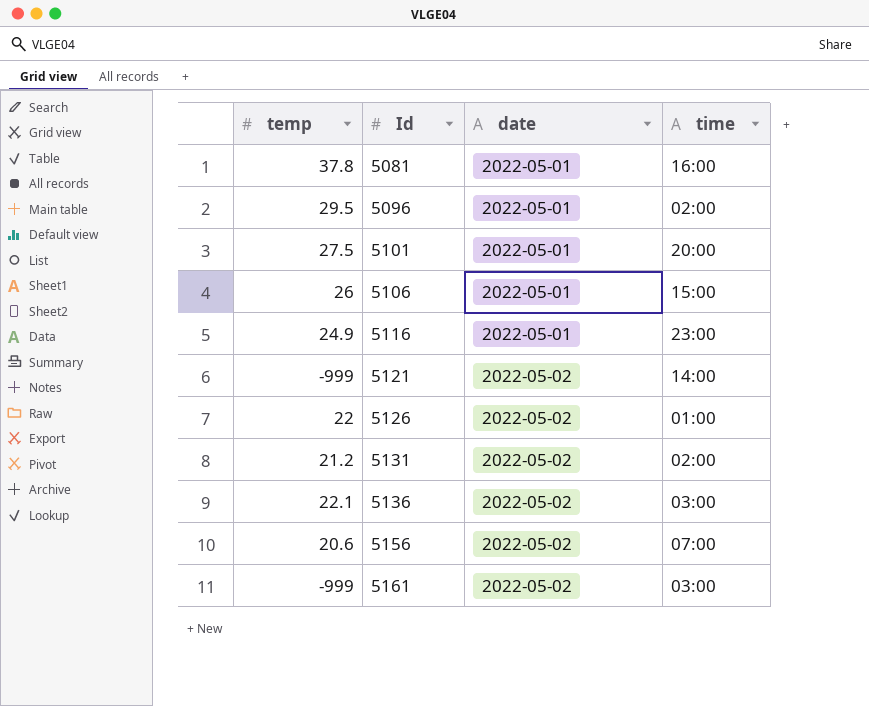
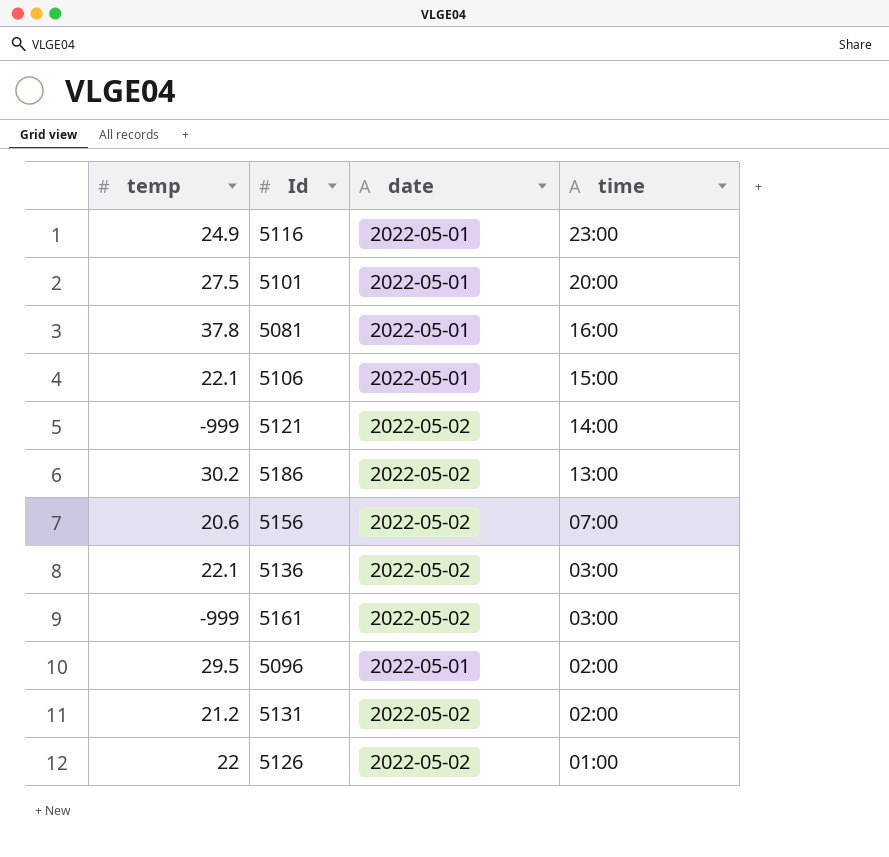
row order: Id ascending -> time descending
5106 | temp: 26 -> 22.1
row 5186: none -> 30.2 | 2022-05-02 | 13:00

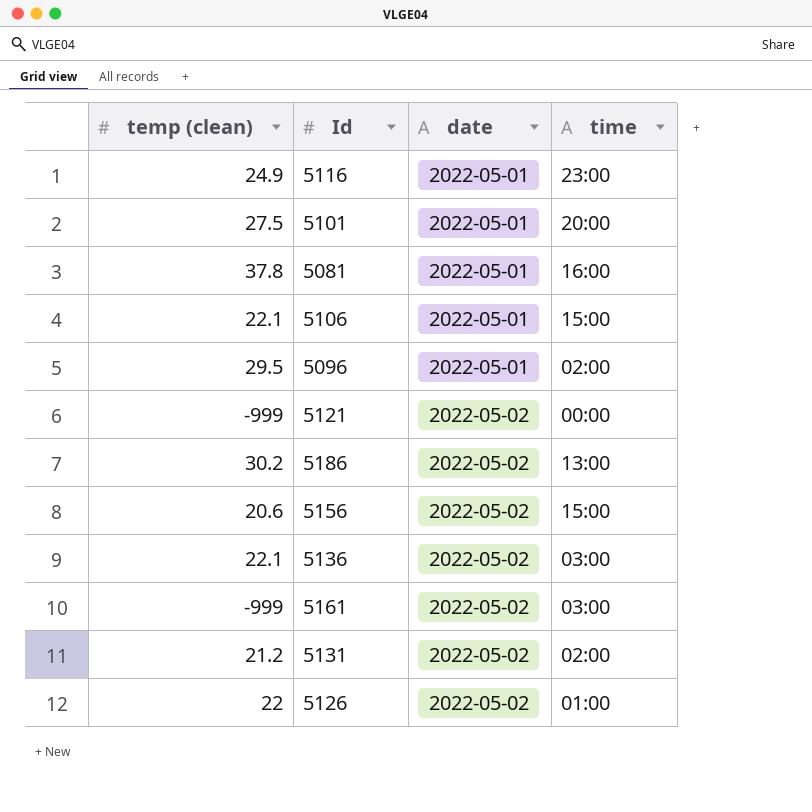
row order: time descending -> date ascending
column name: temp -> temp (clean)
5121 | time: 14:00 -> 00:00
5156 | time: 07:00 -> 15:00

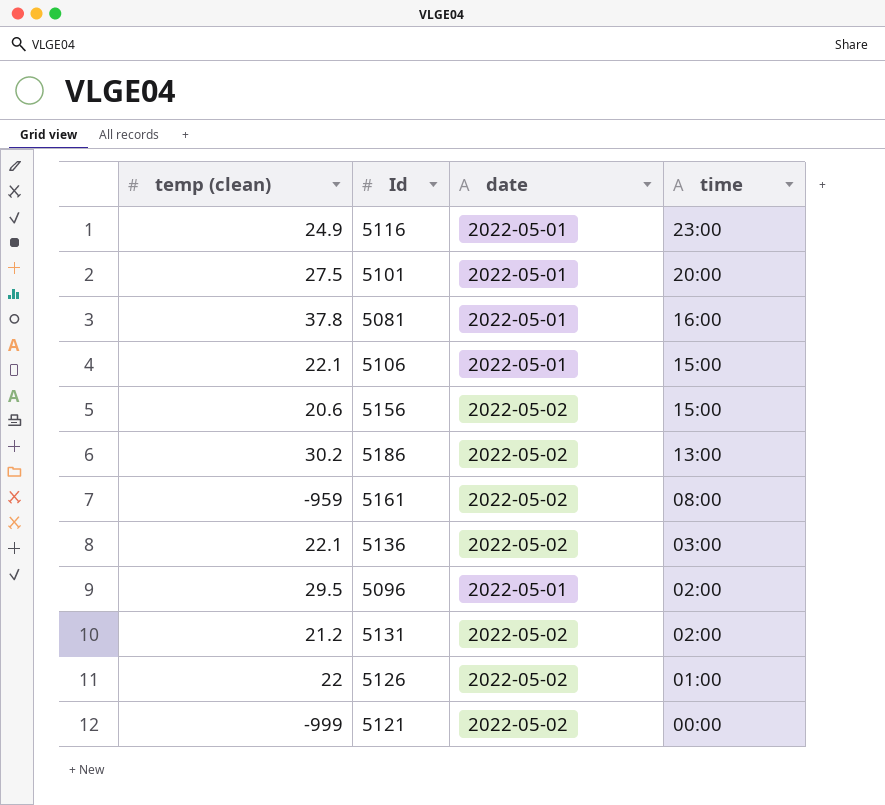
row order: date ascending -> time descending
5161 | temp (clean): -999 -> -959
5161 | time: 03:00 -> 08:00

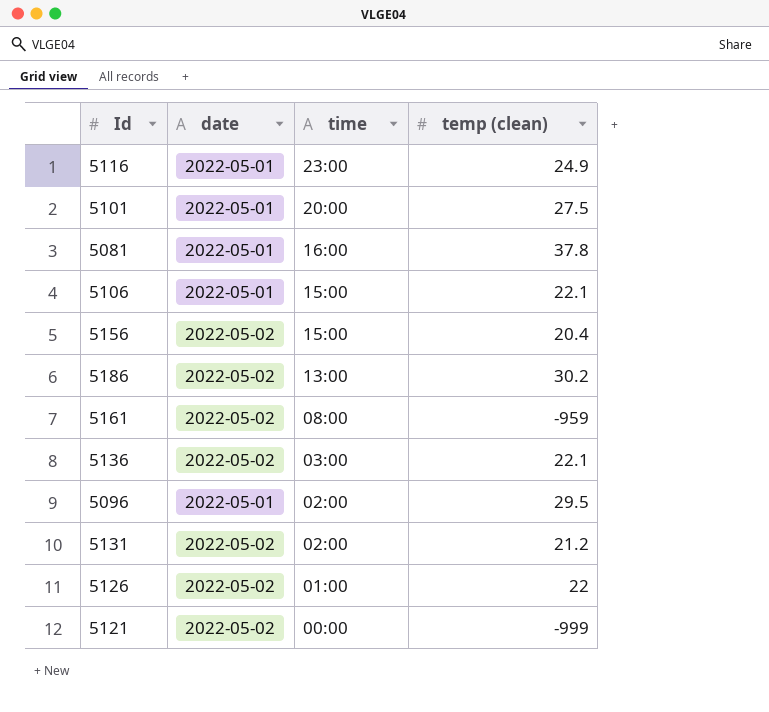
column temp (clean) | position: 1 -> 4
5156 | temp (clean): 20.6 -> 20.4

